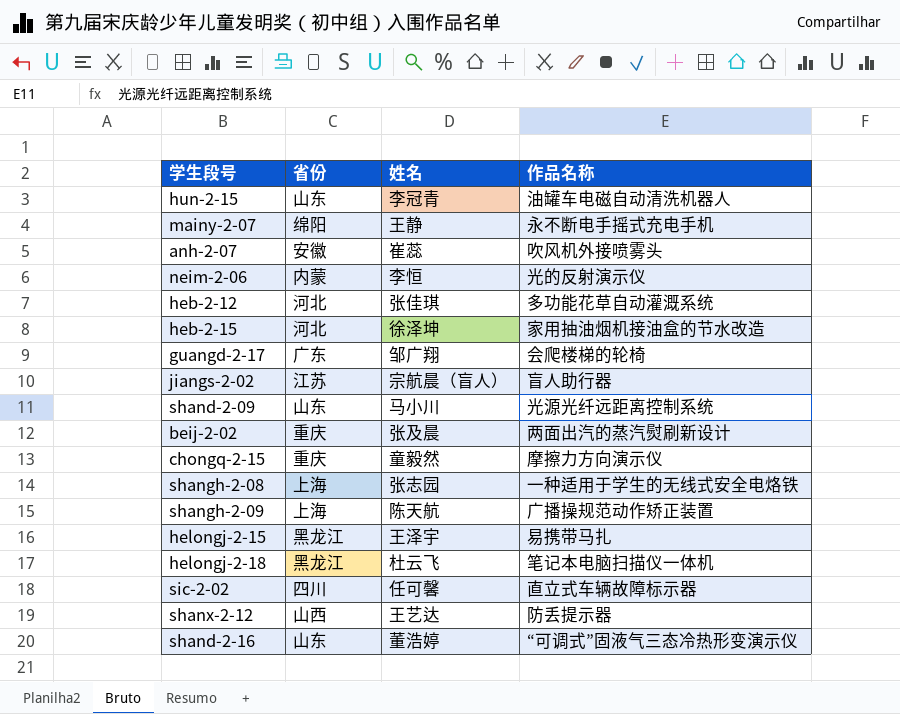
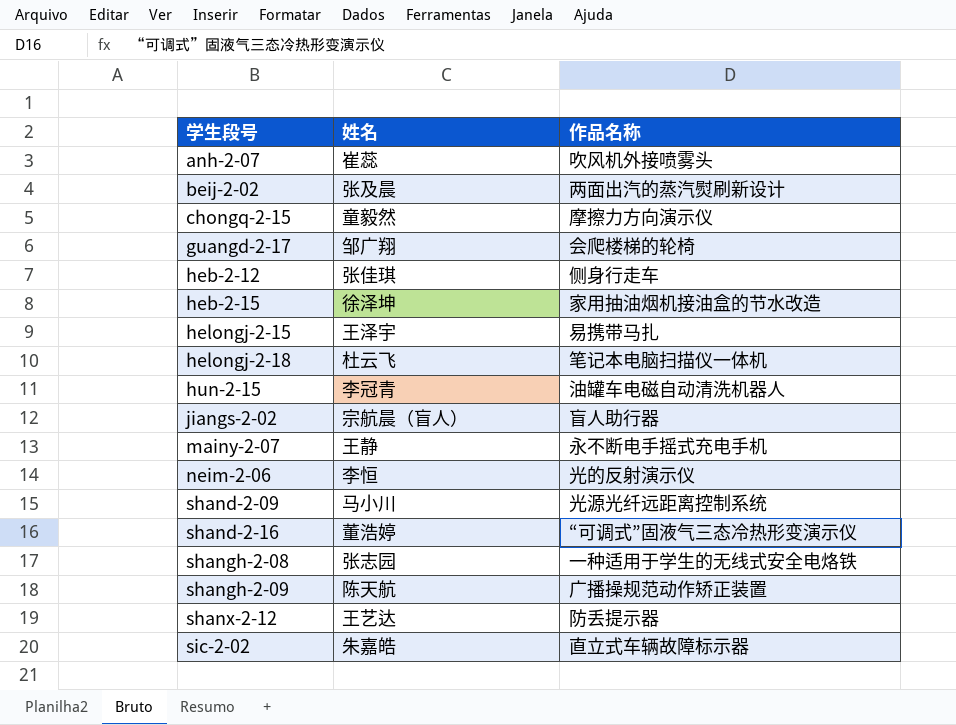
row order: none -> 学生段号 ascending
column 省份 | position: 2 -> none
heb-2-12 | 作品名称: 多功能花草自动灌溉系统 -> 侧身行走车
sic-2-02 | 姓名: 任可馨 -> 朱嘉皓

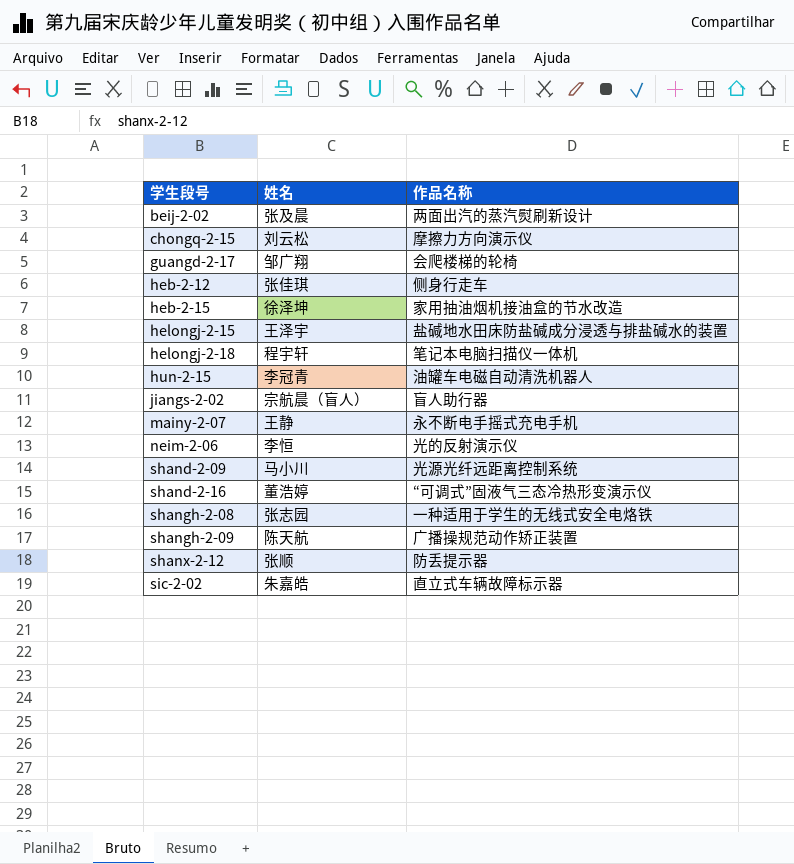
row anh-2-07: 崔蕊 | 吹风机外接喷雾头 -> none
chongq-2-15 | 姓名: 童毅然 -> 刘云松
helongj-2-15 | 作品名称: 易携带马扎 -> 盐碱地水田床防盐碱成分浸透与排盐碱水的装置
helongj-2-18 | 姓名: 杜云飞 -> 程宇轩
shanx-2-12 | 姓名: 王艺达 -> 张顺

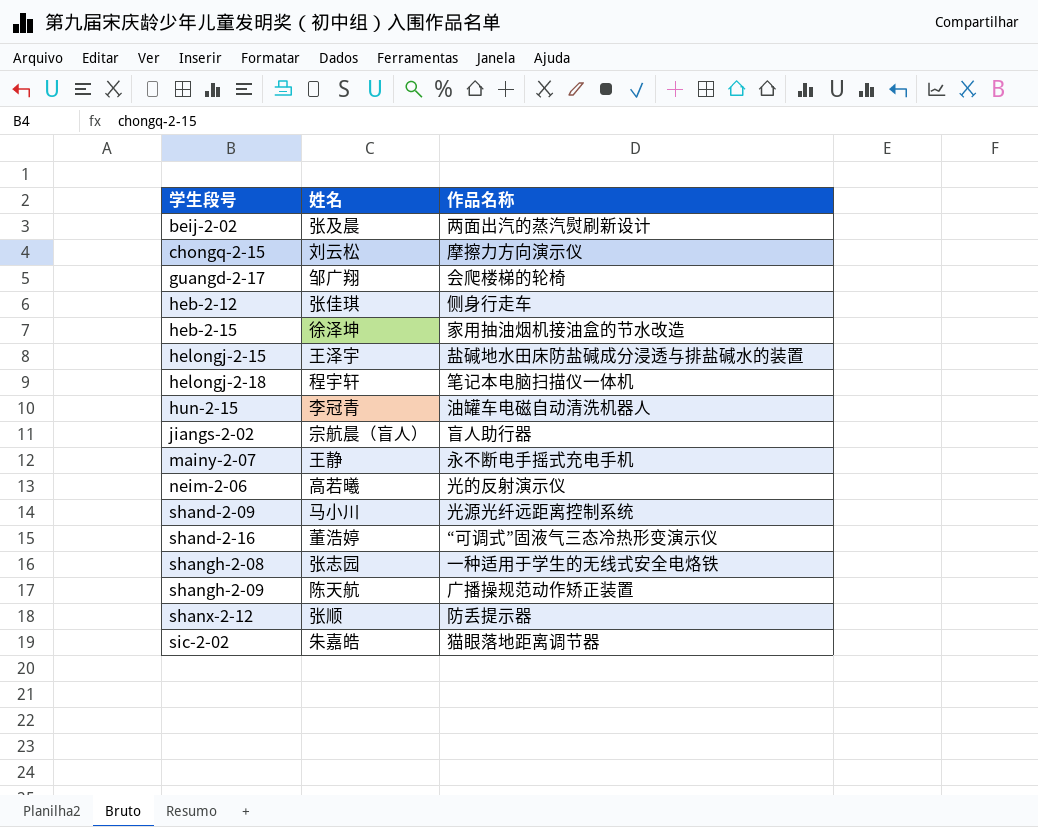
neim-2-06 | 姓名: 李恒 -> 高若曦
sic-2-02 | 作品名称: 直立式车辆故障标示器 -> 猫眼落地距离调节器

